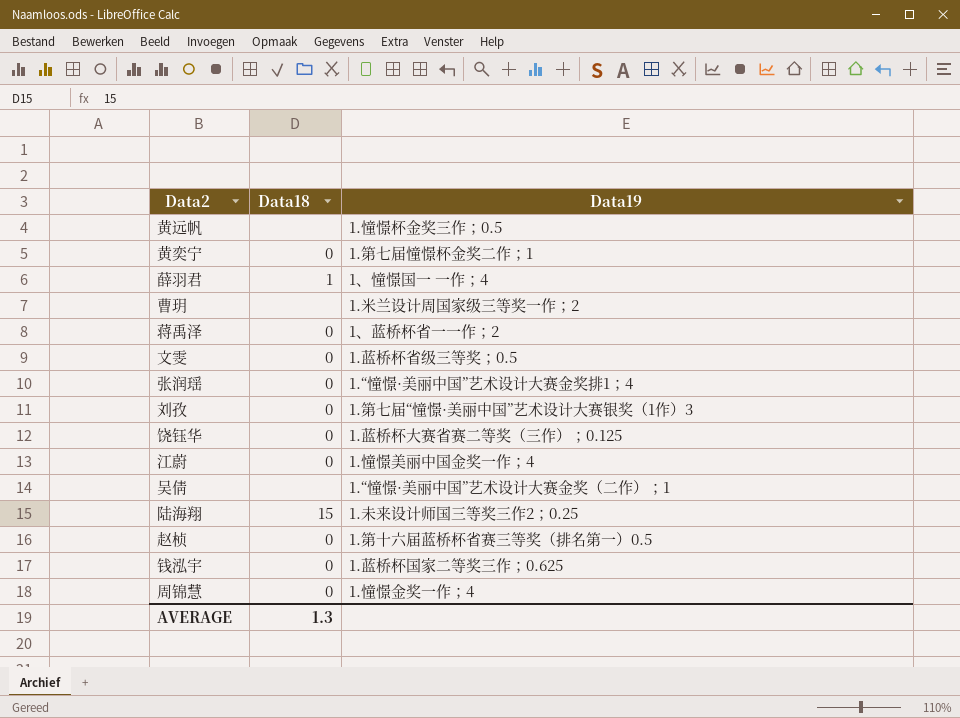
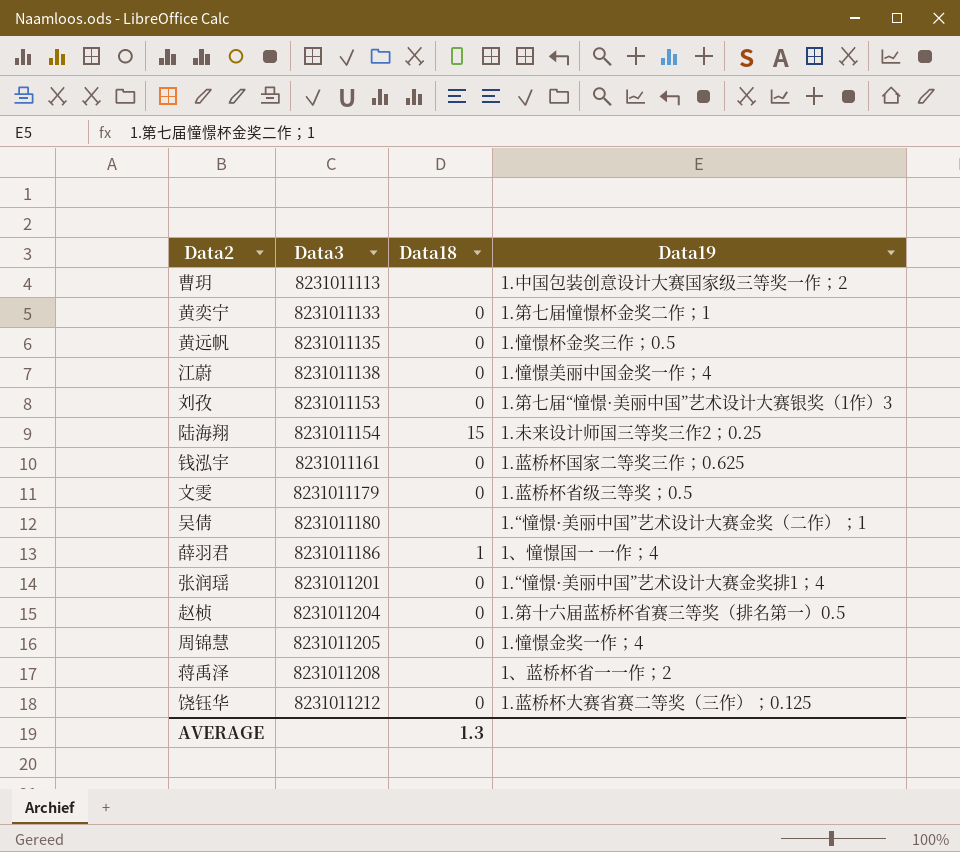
row order: none -> Data3 ascending
column Data3 | position: none -> 2
曹玥 | Data19: 1.米兰设计周国家级三等奖一作；2 -> 1.中国包装创意设计大赛国家级三等奖一作；2
黄远帆 | Data18: none -> 0
蒋禹泽 | Data18: 0 -> none

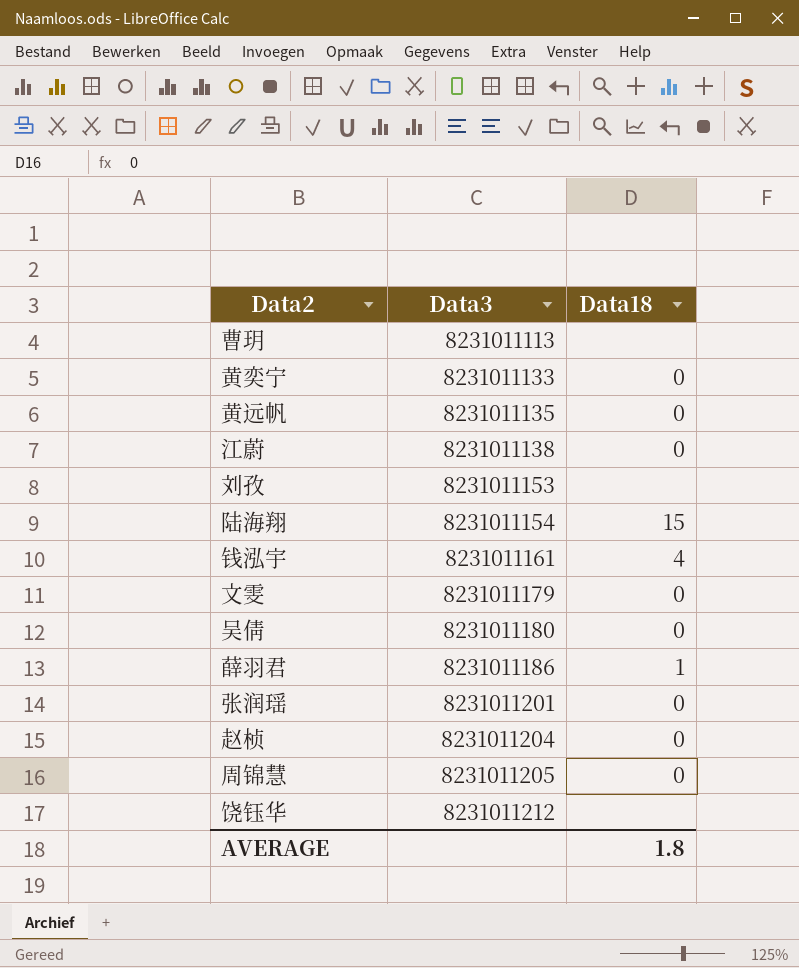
column Data19 | position: 4 -> none
row 蒋禹泽: 8231011208 | none | 1、蓝桥杯省一一作；2 -> none
刘孜 | Data18: 0 -> none
钱泓宇 | Data18: 0 -> 4
吴倩 | Data18: none -> 0
饶钰华 | Data18: 0 -> none
AVERAGE | Data18: 1.3 -> 1.8

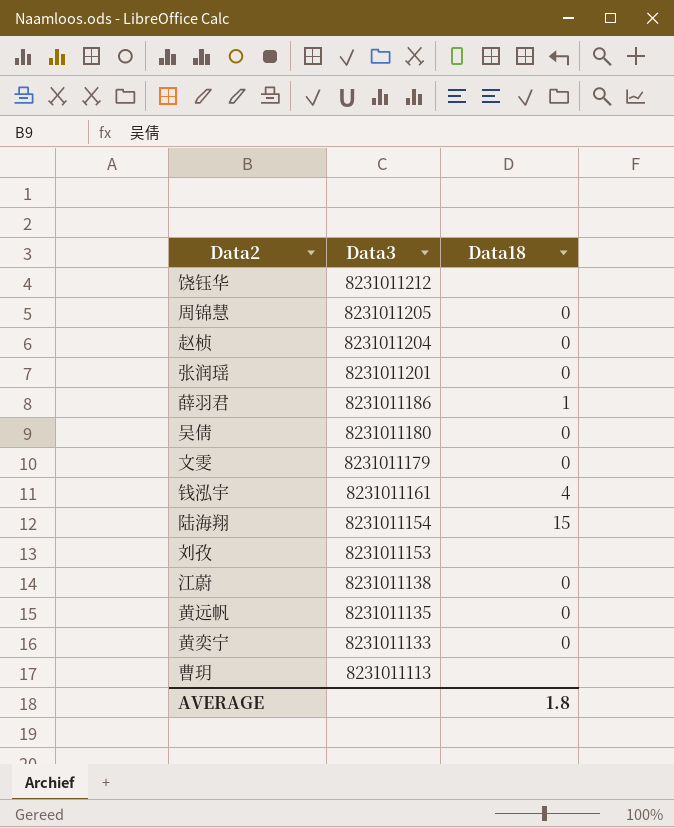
row order: Data3 ascending -> Data3 descending

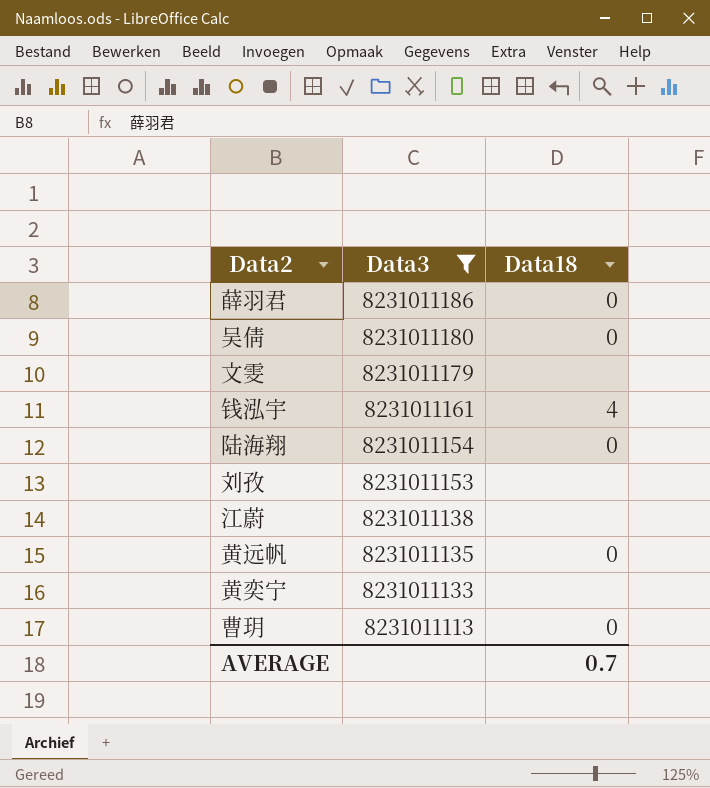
filter: none -> Data3 <= 8231011186
薛羽君 | Data18: 1 -> 0
文雯 | Data18: 0 -> none
陆海翔 | Data18: 15 -> 0
江蔚 | Data18: 0 -> none
黄奕宁 | Data18: 0 -> none
曹玥 | Data18: none -> 0
AVERAGE | Data18: 1.8 -> 0.7

